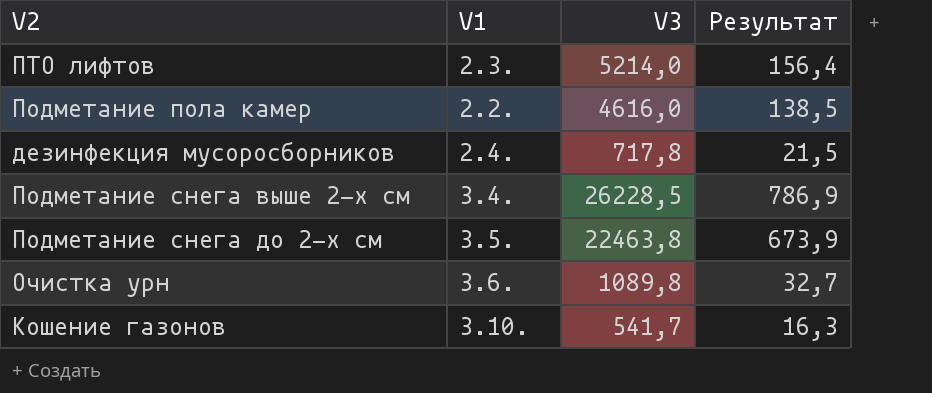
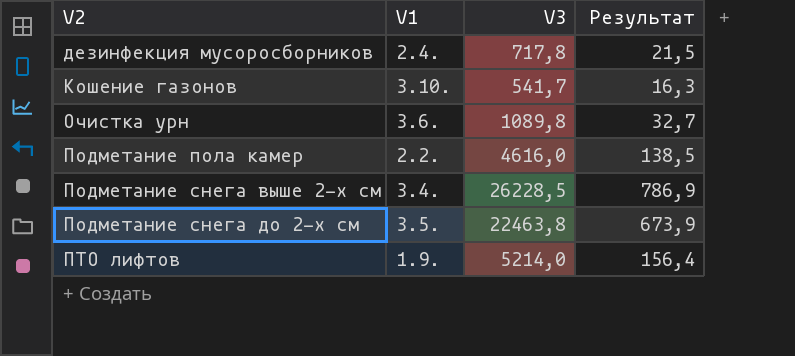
row order: none -> V2 ascending
ПТО лифтов | V1: 2.3. -> 1.9.

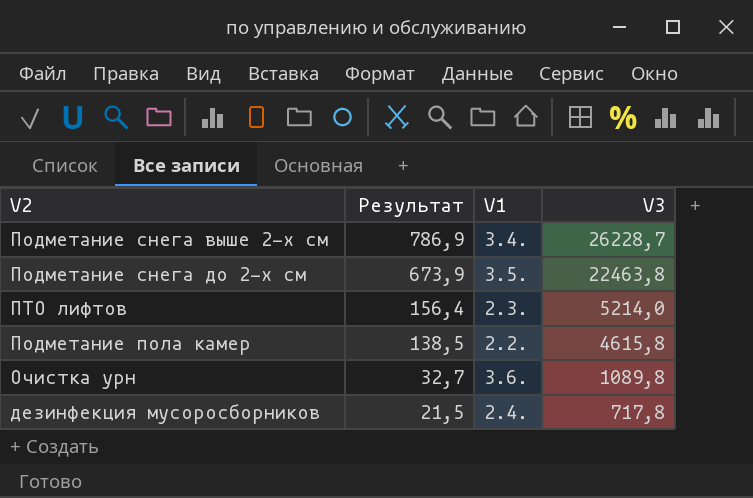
row order: V2 ascending -> Результат descending
column Результат | position: 4 -> 2
row Кошение газонов: 3.10. | 541,7 | 16,3 -> none
Подметание снега выше 2-х см | V3: 26228,5 -> 26228,7
ПТО лифтов | V1: 1.9. -> 2.3.
Подметание пола камер | V3: 4616,0 -> 4615,8

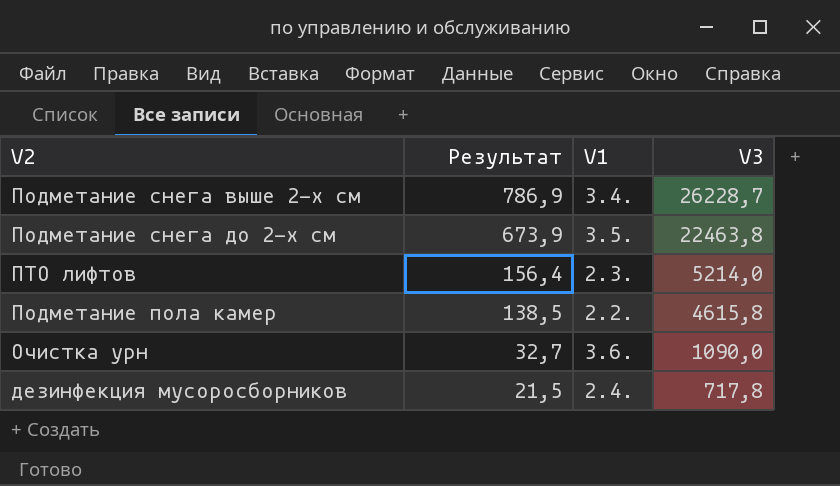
Очистка урн | V3: 1089,8 -> 1090,0

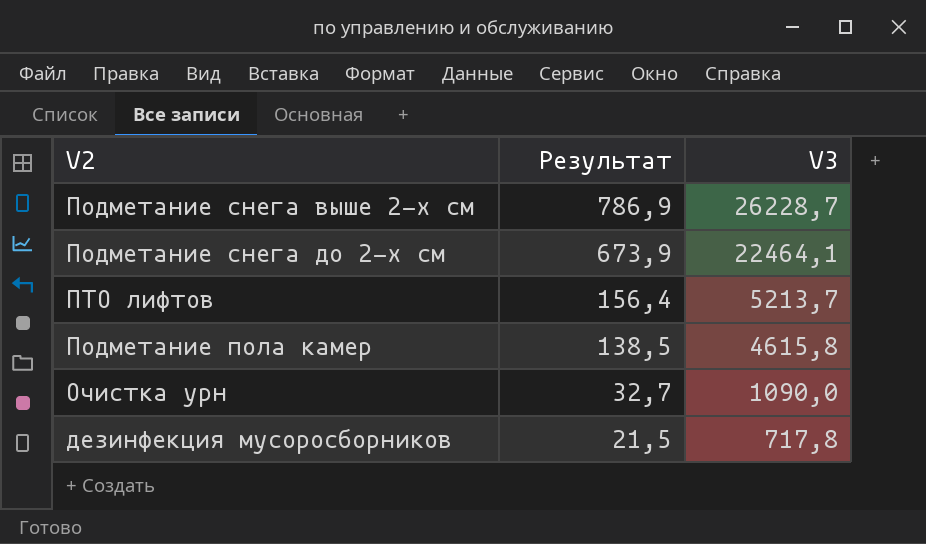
column V1 | position: 3 -> none
Подметание снега до 2-х см | V3: 22463,8 -> 22464,1
ПТО лифтов | V3: 5214,0 -> 5213,7

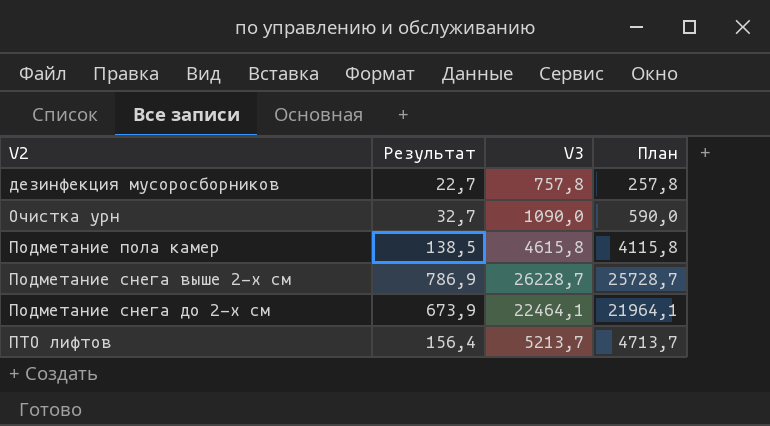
row order: Результат descending -> V2 ascending
column План | formula: none -> [V3] - 500
дезинфекция мусоросборников | Результат: 21,5 -> 22,7
дезинфекция мусоросборников | V3: 717,8 -> 757,8

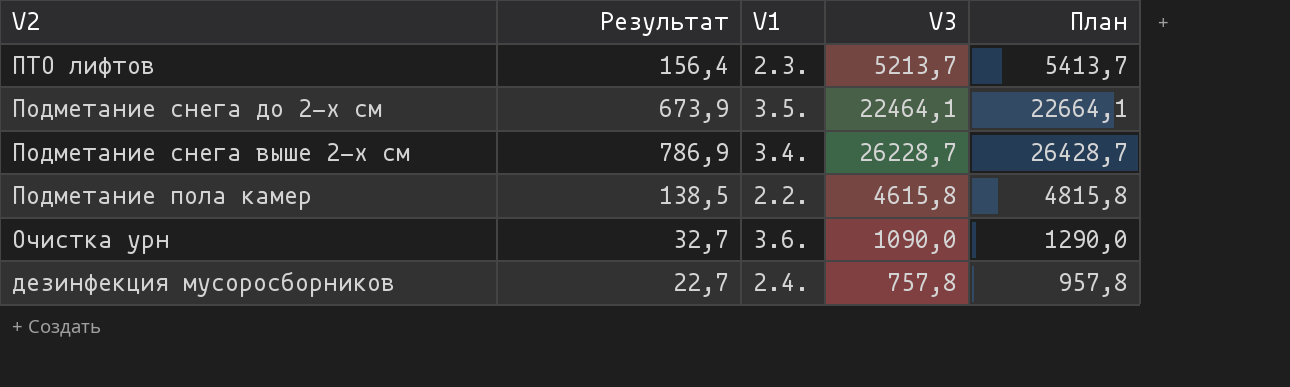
row order: V2 ascending -> V2 descending
column V1 | position: none -> 3
column План | formula: [V3] - 500 -> [V3] + 200

